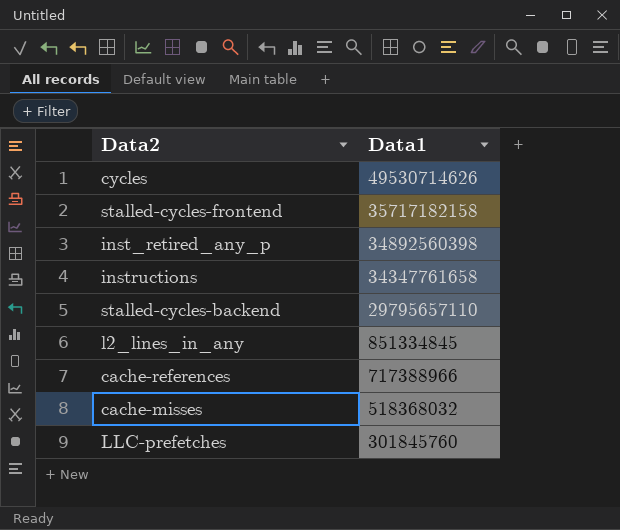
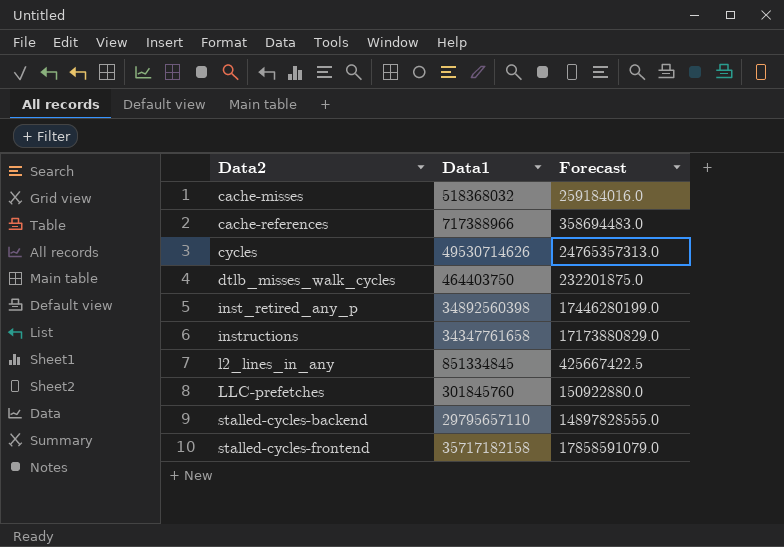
row order: Data1 descending -> Data2 ascending
column Forecast | formula: none -> [Data1] * 0.5
row dtlb_misses_walk_cycles: none -> 464403750 | 232201875.0

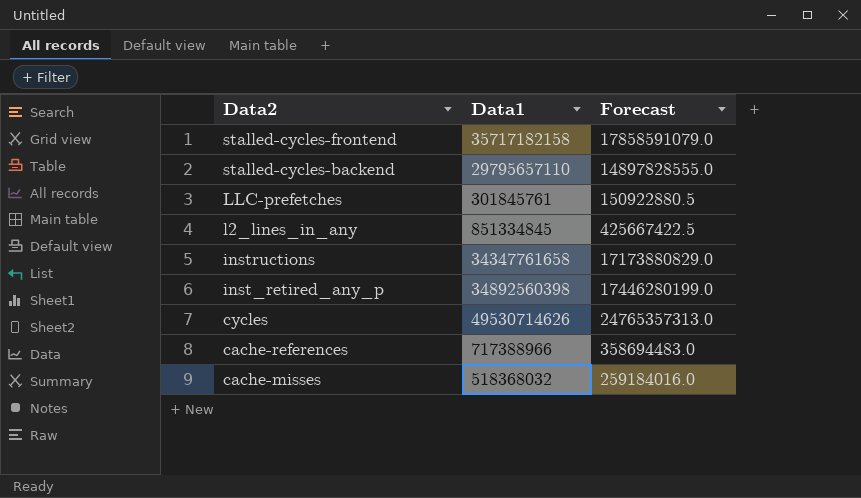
row order: Data2 ascending -> Data2 descending
row dtlb_misses_walk_cycles: 464403750 | 232201875.0 -> none
LLC-prefetches | Data1: 301845760 -> 301845761
LLC-prefetches | Forecast: 150922880.0 -> 150922880.5

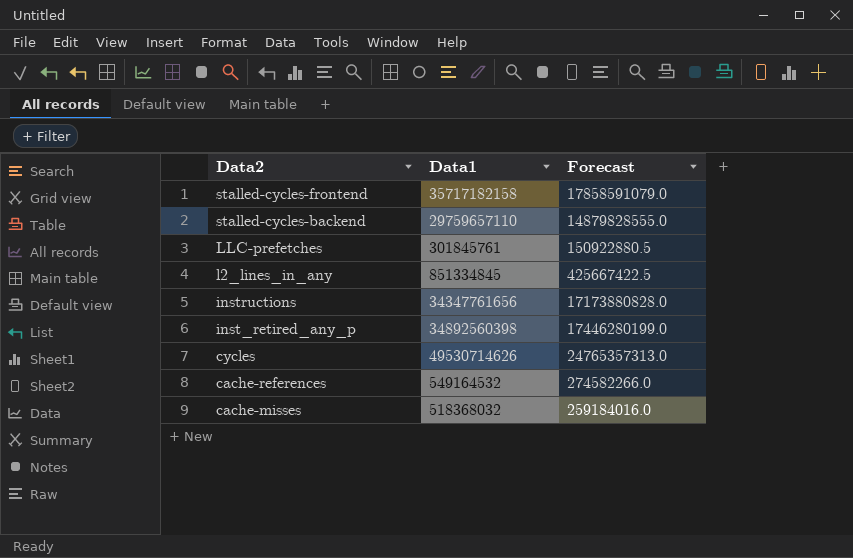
stalled-cycles-backend | Data1: 29795657110 -> 29759657110
stalled-cycles-backend | Forecast: 14897828555.0 -> 14879828555.0
instructions | Data1: 34347761658 -> 34347761656
instructions | Forecast: 17173880829.0 -> 17173880828.0
cache-references | Data1: 717388966 -> 549164532
cache-references | Forecast: 358694483.0 -> 274582266.0

